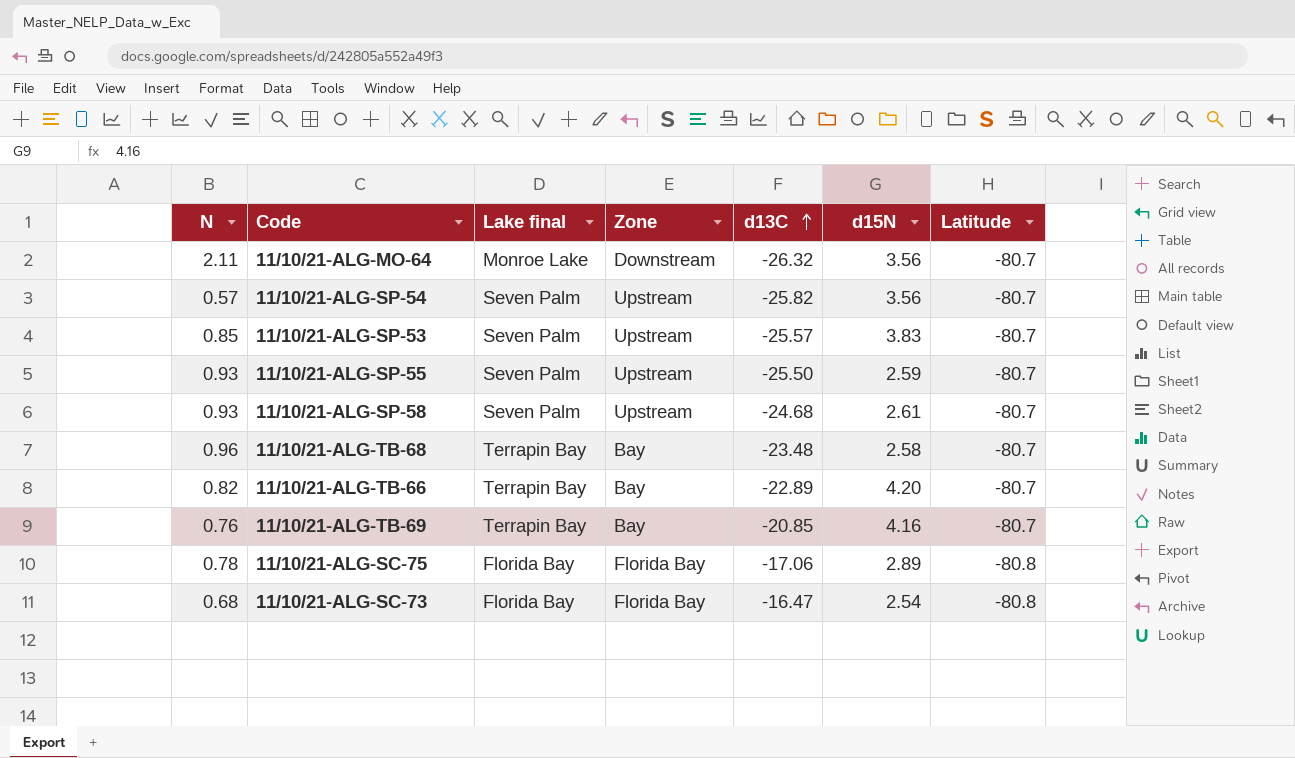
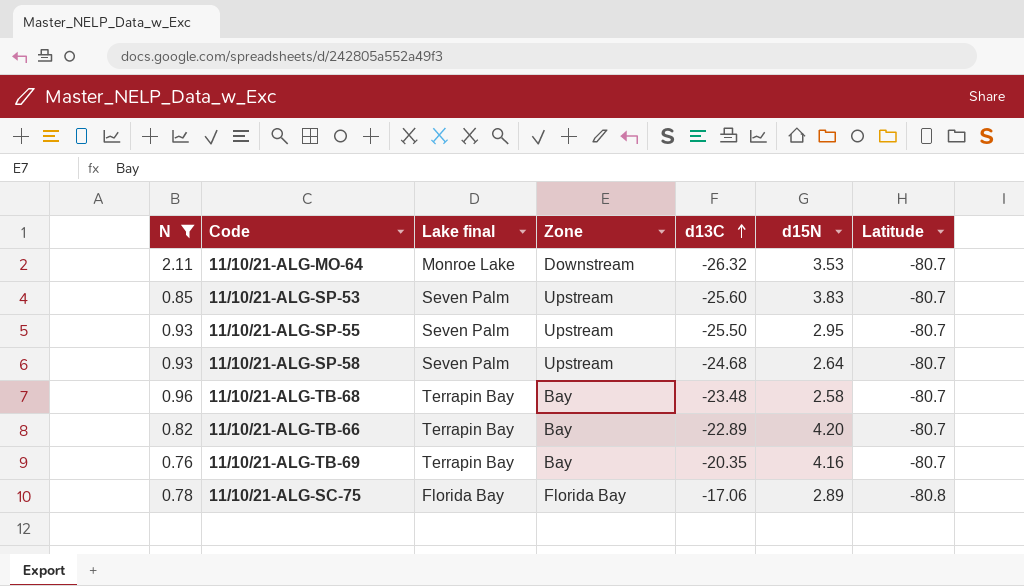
filter: none -> N >= 0.76
11/10/21-ALG-MO-64 | d15N: 3.56 -> 3.53
11/10/21-ALG-SP-53 | d13C: -25.57 -> -25.60
11/10/21-ALG-SP-55 | d15N: 2.59 -> 2.95
11/10/21-ALG-SP-58 | d15N: 2.61 -> 2.64
11/10/21-ALG-TB-69 | d13C: -20.85 -> -20.35

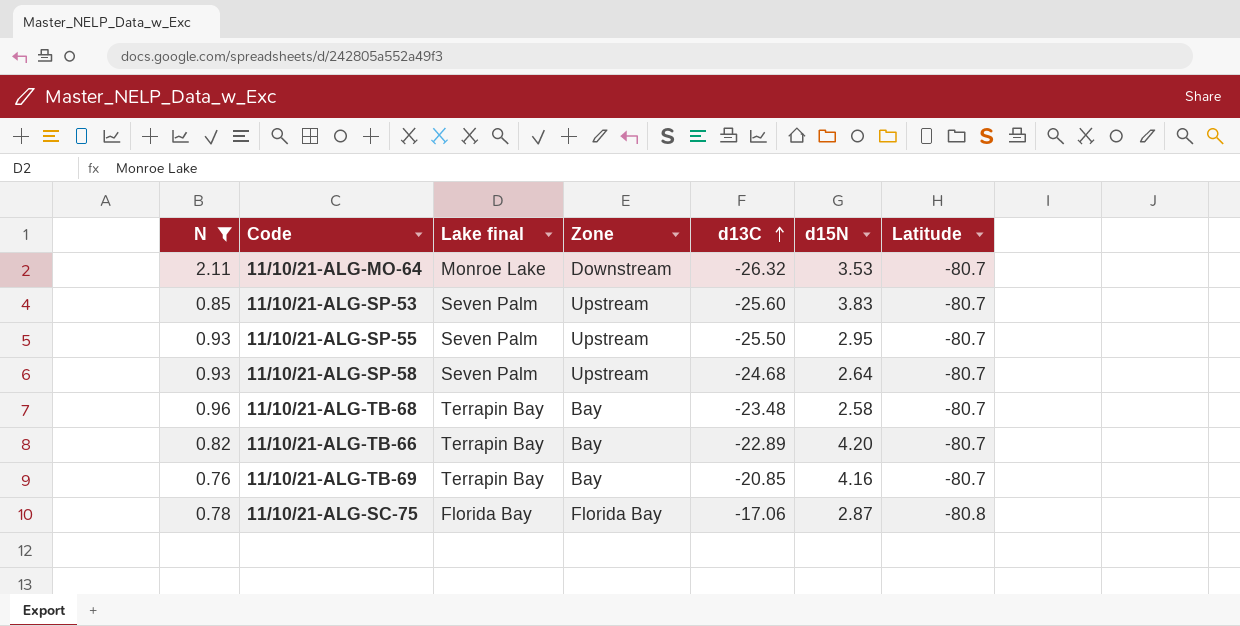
11/10/21-ALG-TB-69 | d13C: -20.35 -> -20.85
11/10/21-ALG-SC-75 | d15N: 2.89 -> 2.87

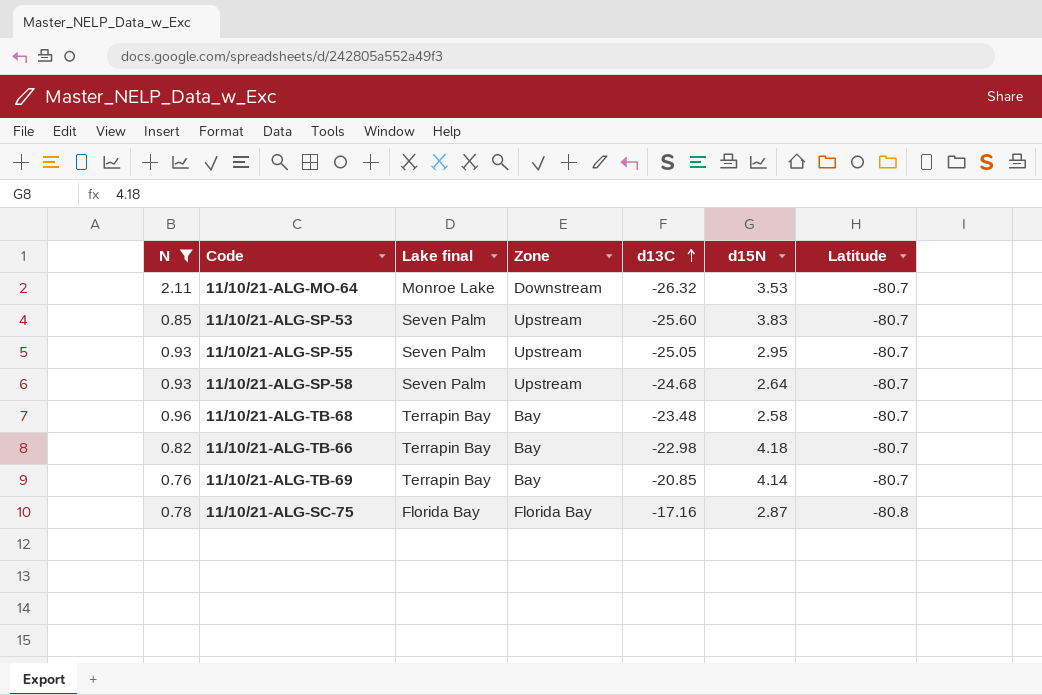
11/10/21-ALG-SP-55 | d13C: -25.50 -> -25.05
11/10/21-ALG-TB-66 | d13C: -22.89 -> -22.98
11/10/21-ALG-TB-66 | d15N: 4.20 -> 4.18
11/10/21-ALG-TB-69 | d15N: 4.16 -> 4.14
11/10/21-ALG-SC-75 | d13C: -17.06 -> -17.16

